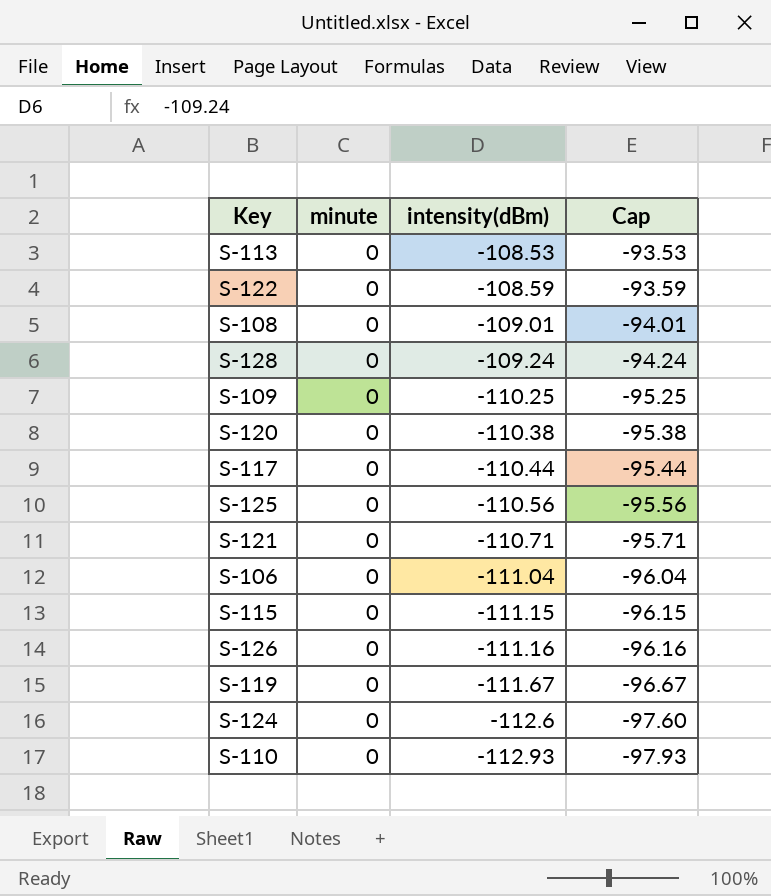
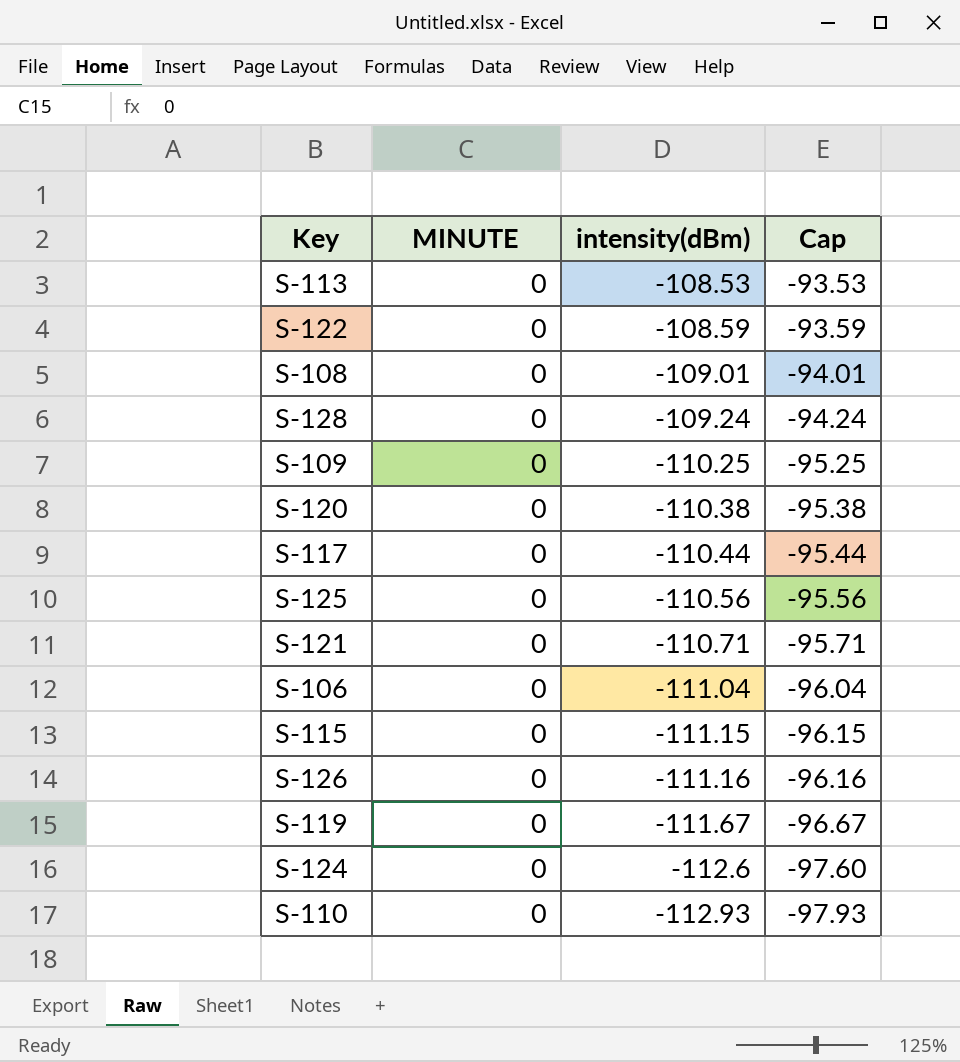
column name: minute -> MINUTE

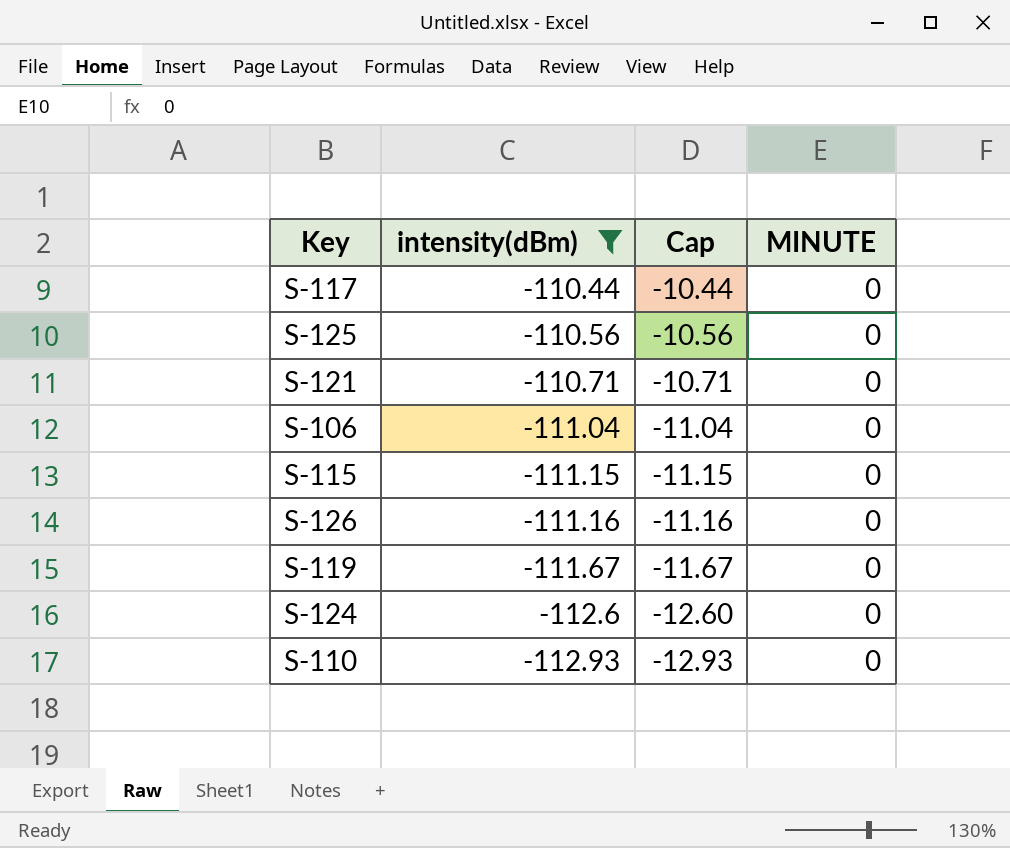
filter: none -> intensity(dBm) <= -110.44
column Cap | formula: [intensity(dBm)] + 15 -> [intensity(dBm)] + 100
column MINUTE | position: 2 -> 4

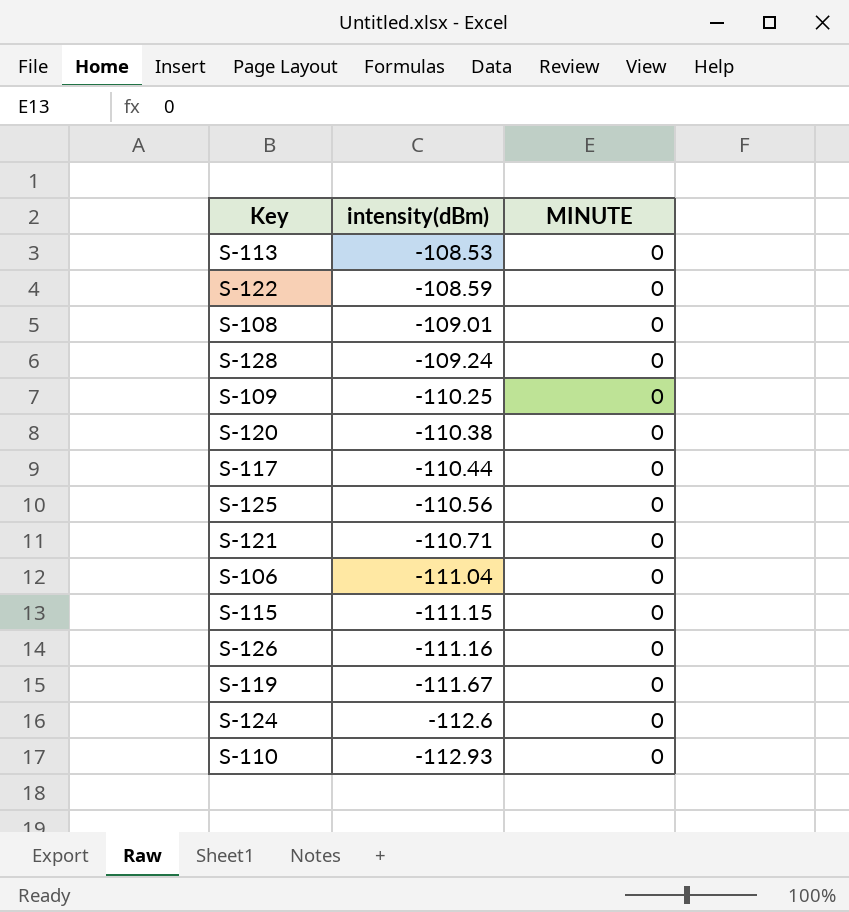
filter: intensity(dBm) <= -110.44 -> none
column Cap | formula: [intensity(dBm)] + 100 -> none

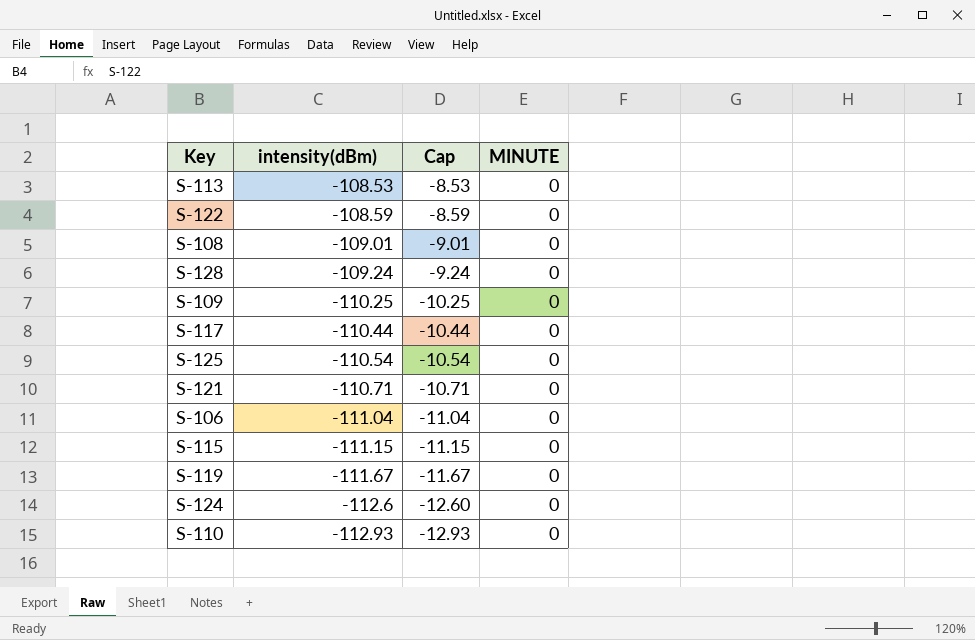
column Cap | formula: none -> [intensity(dBm)] + 100
row S-120: -110.38 | 0 -> none
row S-126: -111.16 | 0 -> none
S-125 | intensity(dBm): -110.56 -> -110.54

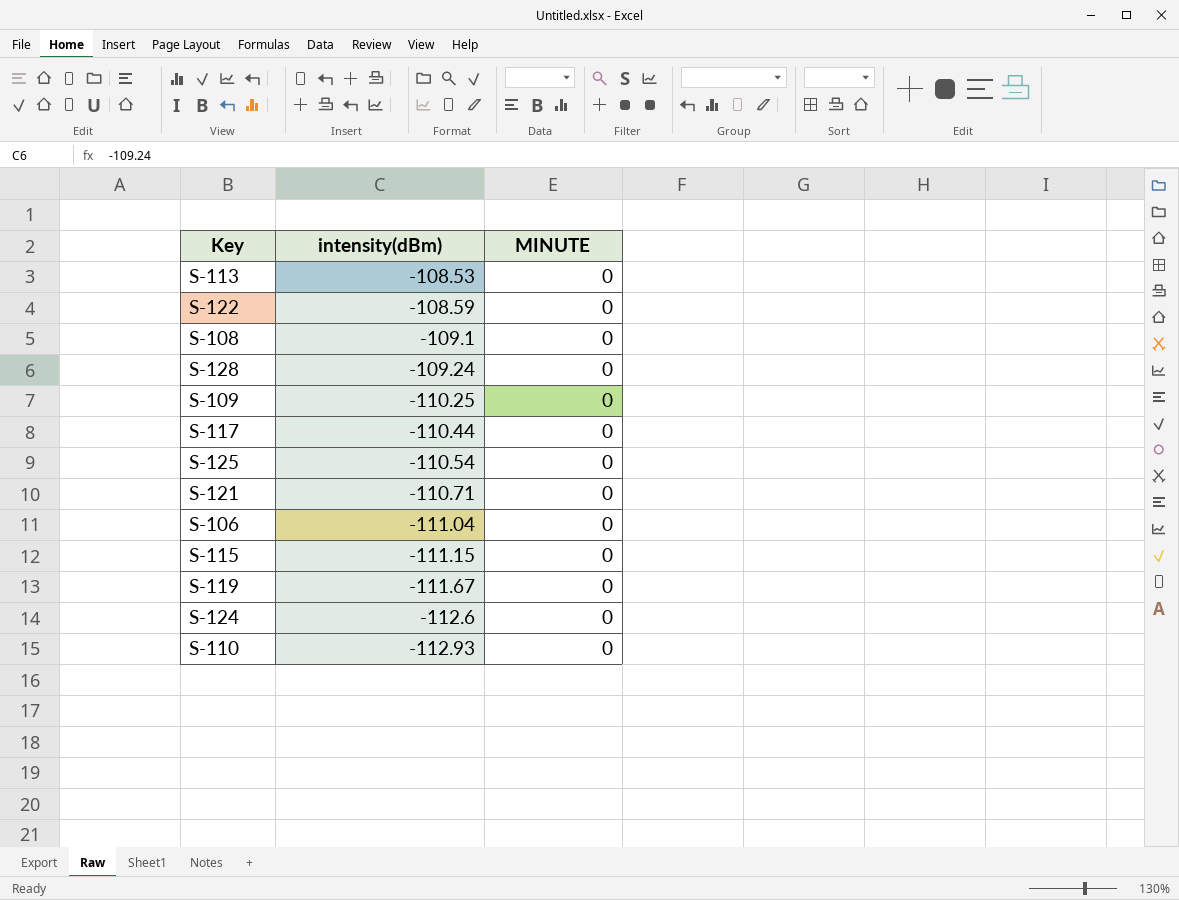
column Cap | formula: [intensity(dBm)] + 100 -> none
S-108 | intensity(dBm): -109.01 -> -109.1

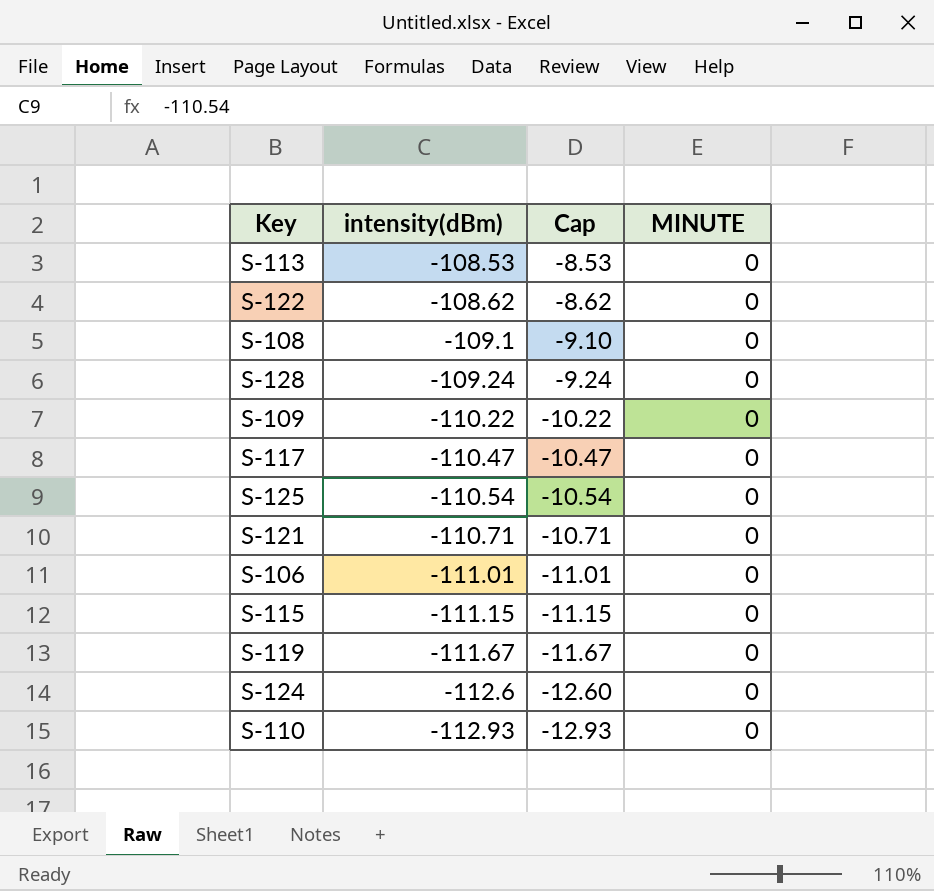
column Cap | formula: none -> [intensity(dBm)] + 100
S-122 | intensity(dBm): -108.59 -> -108.62
S-109 | intensity(dBm): -110.25 -> -110.22
S-117 | intensity(dBm): -110.44 -> -110.47
S-106 | intensity(dBm): -111.04 -> -111.01

